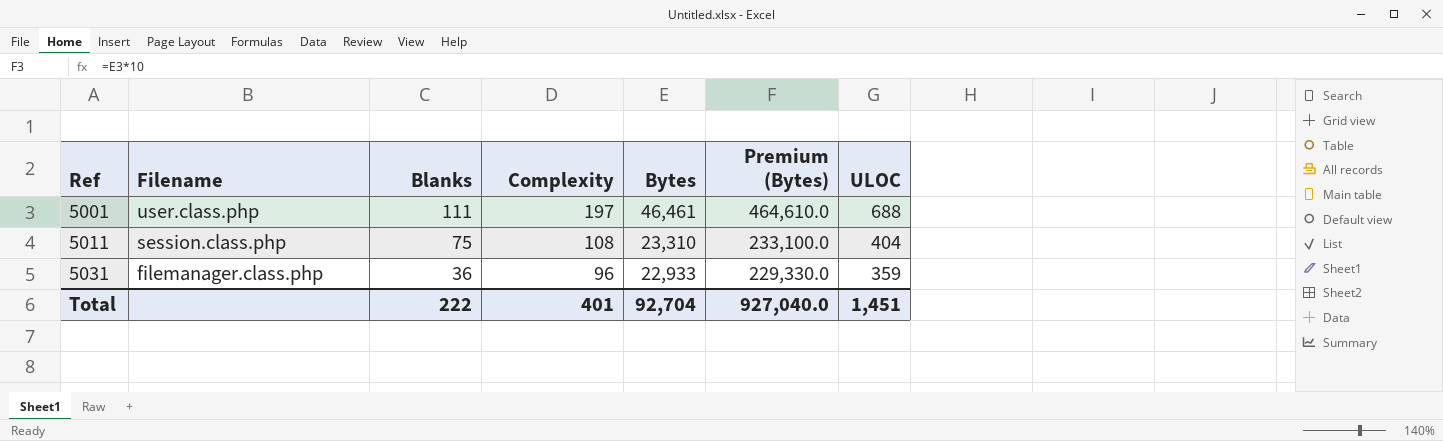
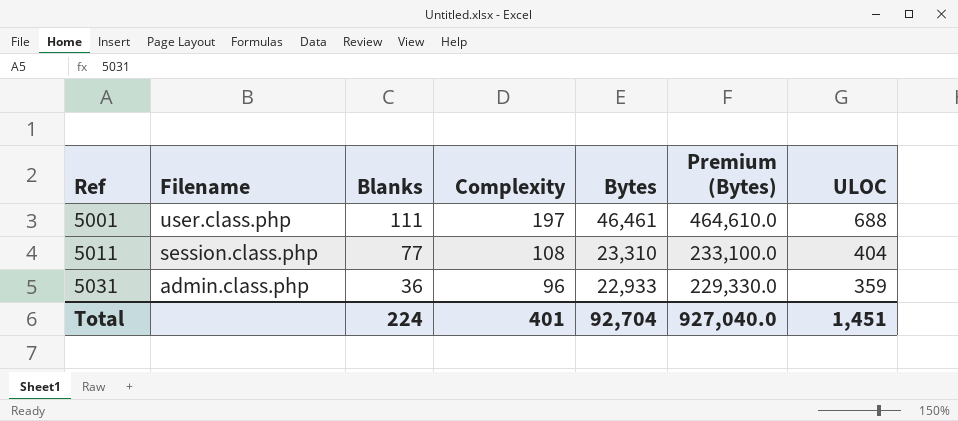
5011 | Blanks: 75 -> 77
5031 | Filename: filemanager.class.php -> admin.class.php
Total | Blanks: 222 -> 224

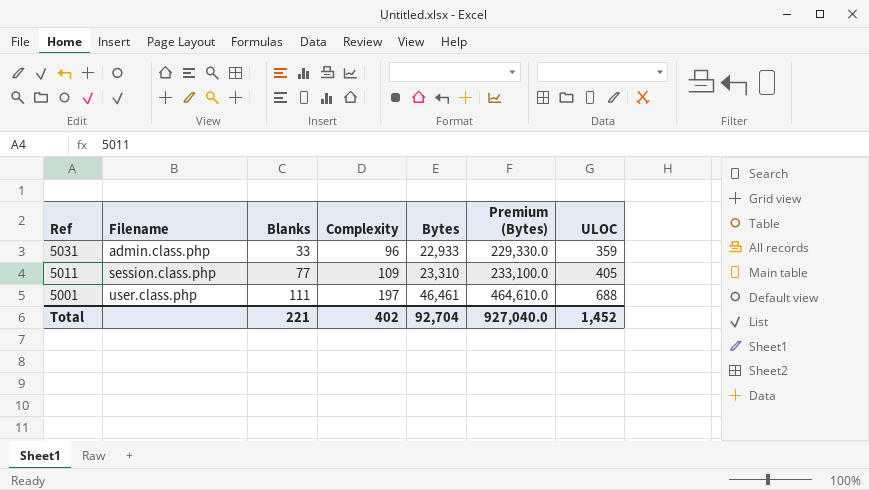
row order: Ref ascending -> Ref descending
5031 | Blanks: 36 -> 33
5011 | Complexity: 108 -> 109
5011 | ULOC: 404 -> 405
Total | Blanks: 224 -> 221
Total | Complexity: 401 -> 402
Total | ULOC: 1,451 -> 1,452

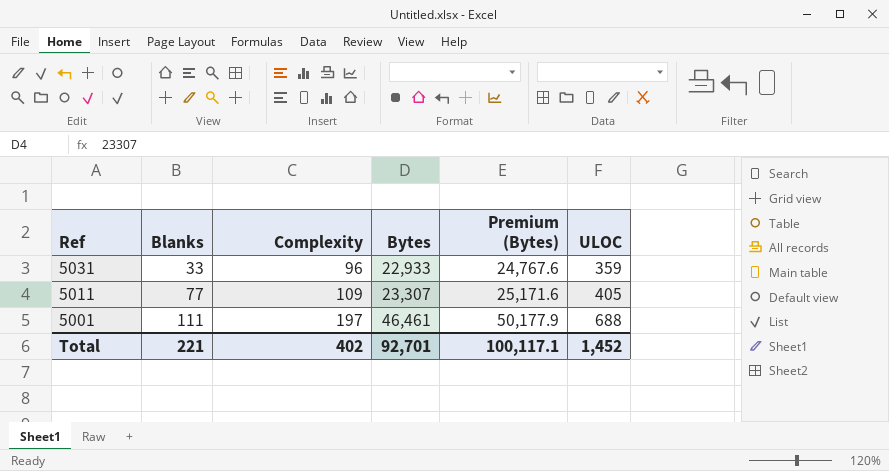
column Filename | position: 2 -> none
column Premium (Bytes) | formula: [Bytes] * 10 -> [Bytes] * 1.08
5011 | Bytes: 23,310 -> 23,307
Total | Bytes: 92,704 -> 92,701
Total | Premium (Bytes): 927,040.0 -> 100,117.1

